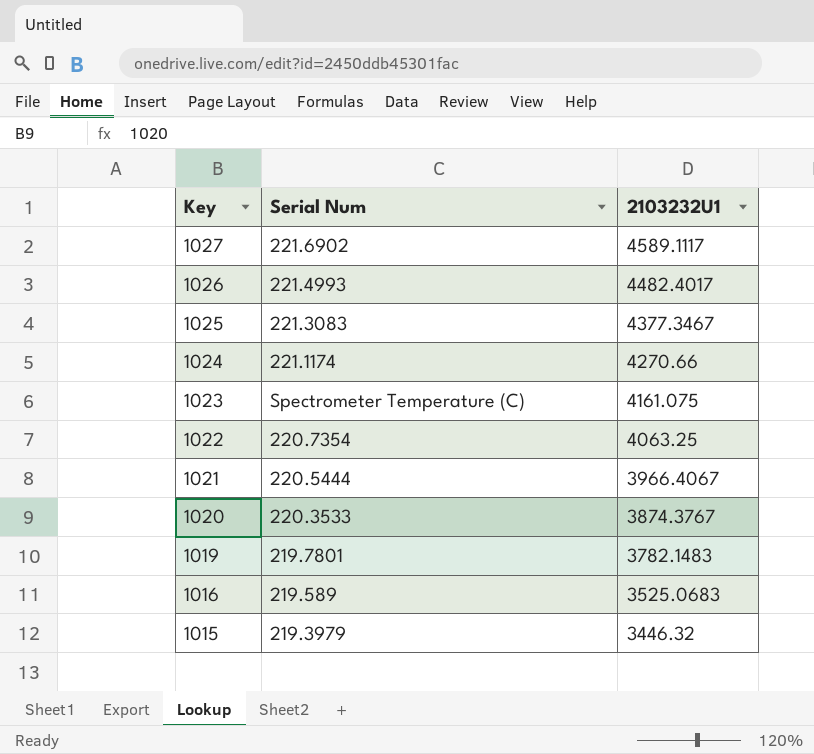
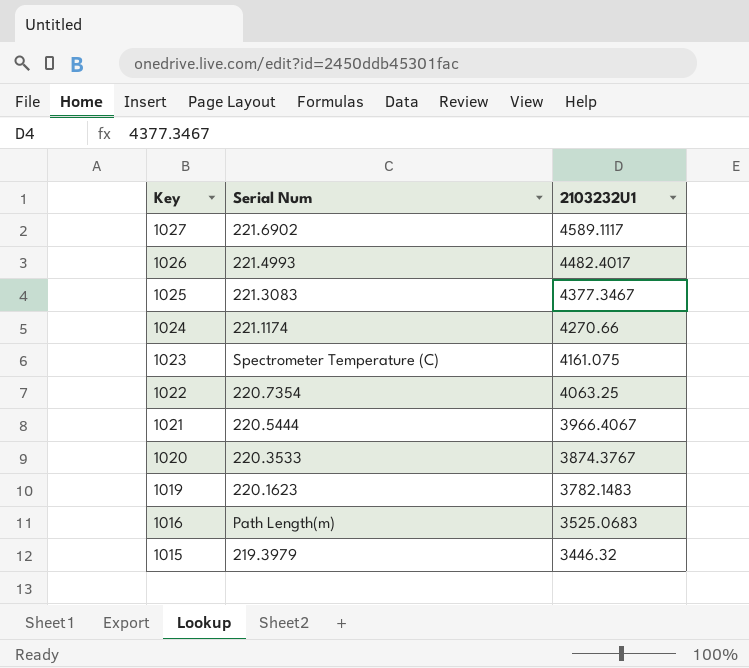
1019 | Serial Num: 219.7801 -> 220.1623
1016 | Serial Num: 219.589 -> Path Length(m)

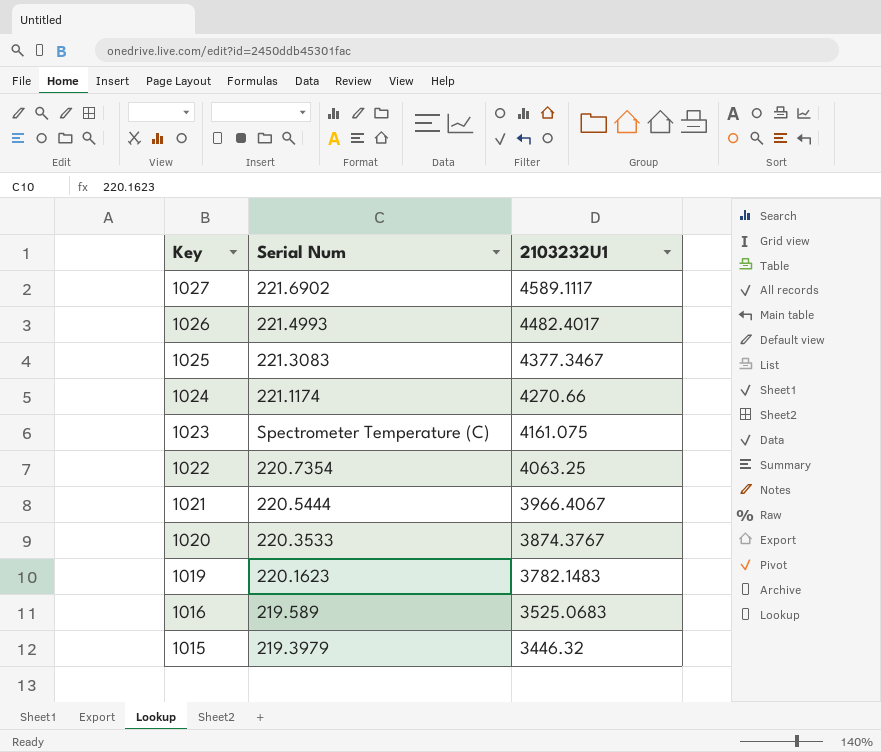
1016 | Serial Num: Path Length(m) -> 219.589

